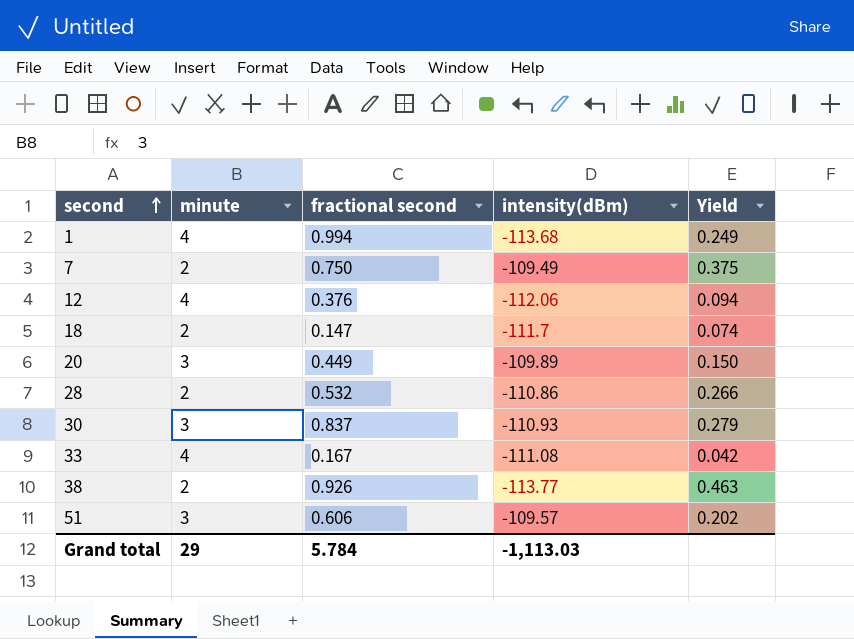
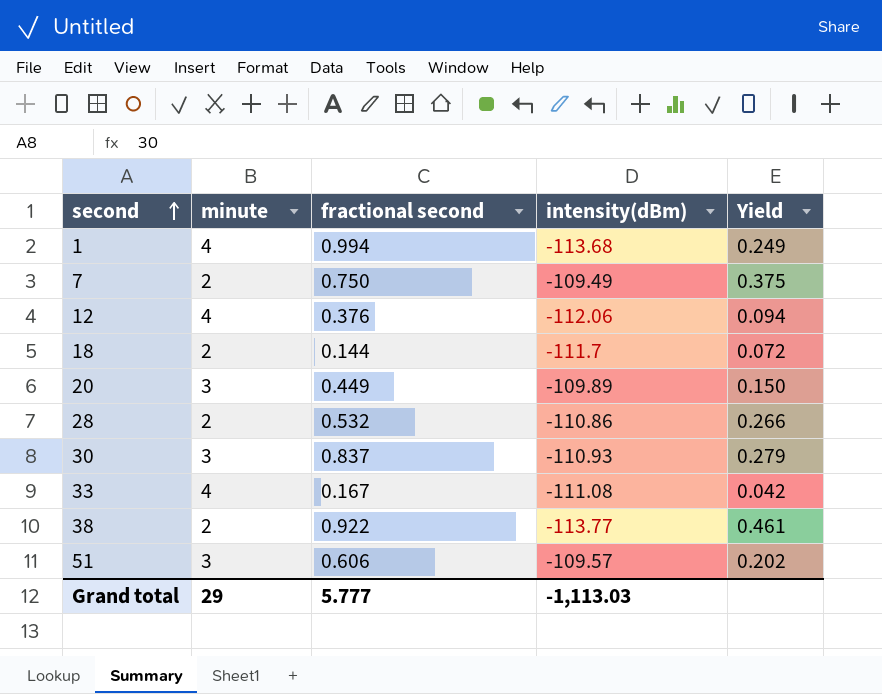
18 | fractional second: 0.147 -> 0.144
18 | Yield: 0.074 -> 0.072
38 | fractional second: 0.926 -> 0.922
38 | Yield: 0.463 -> 0.461
Grand total | fractional second: 5.784 -> 5.777

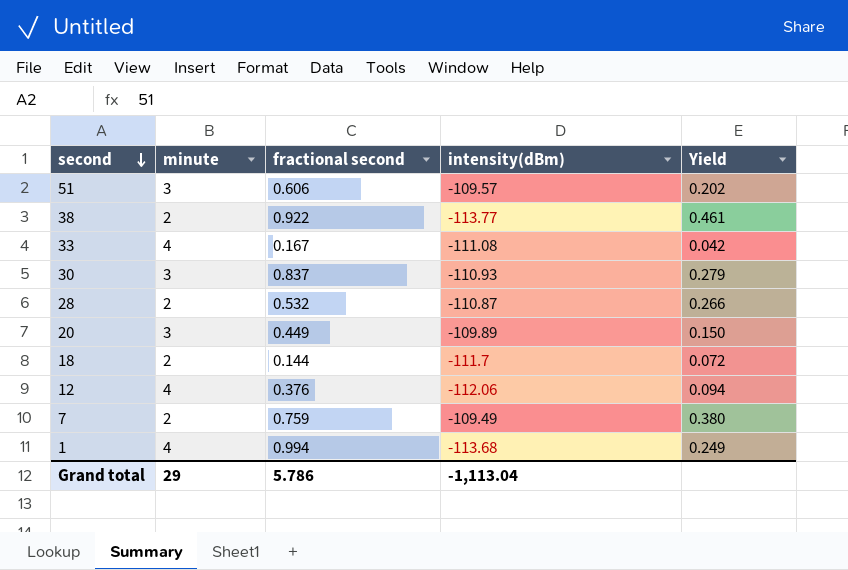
row order: second ascending -> second descending
28 | intensity(dBm): -110.86 -> -110.87
7 | fractional second: 0.750 -> 0.759
7 | Yield: 0.375 -> 0.380
Grand total | fractional second: 5.777 -> 5.786
Grand total | intensity(dBm): -1,113.03 -> -1,113.04

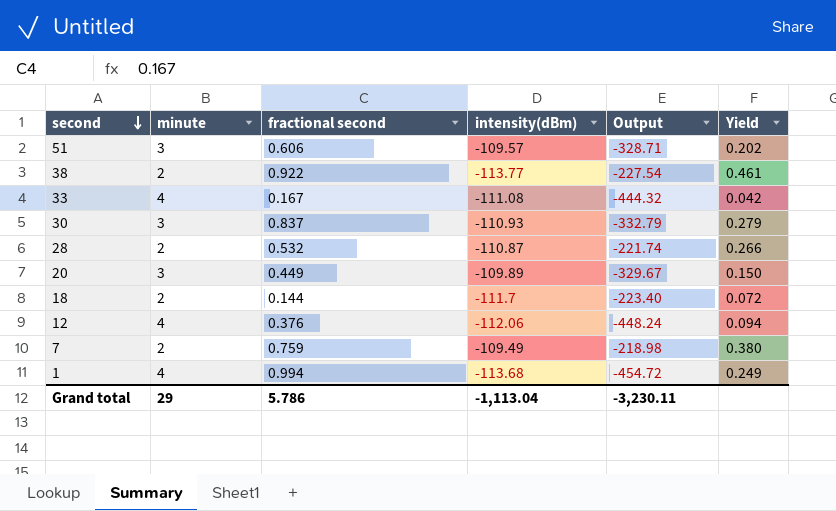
column Output | formula: none -> [minute] * [intensity(dBm)]

